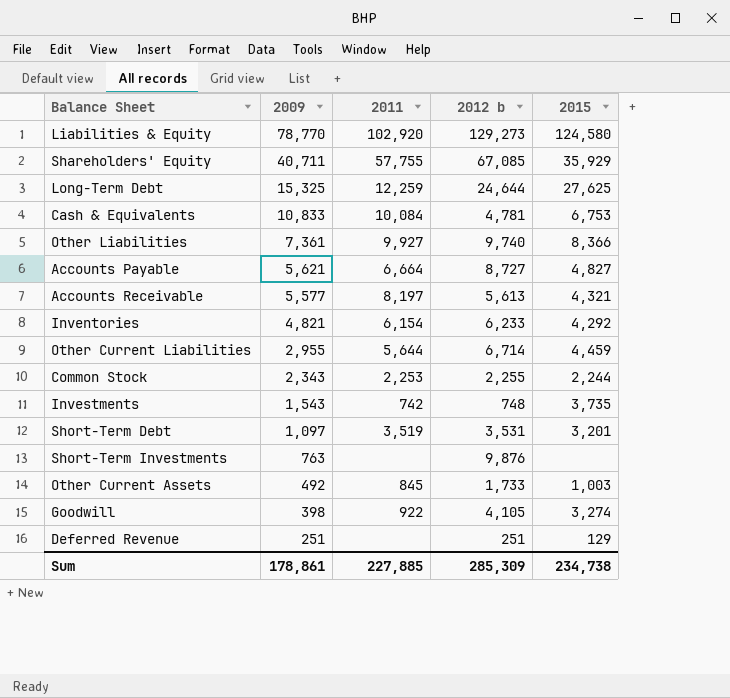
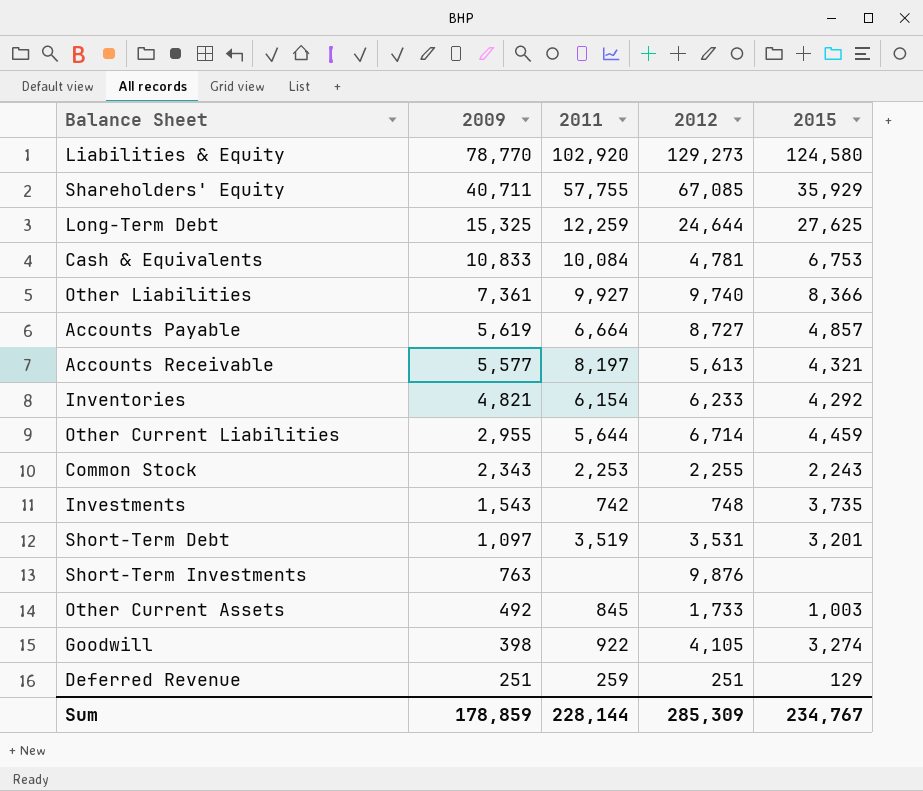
column name: 2012 b -> 2012
Accounts Payable | 2009: 5,621 -> 5,619
Accounts Payable | 2015: 4,827 -> 4,857
Common Stock | 2015: 2,244 -> 2,243
Deferred Revenue | 2011: none -> 259
Sum | 2009: 178,861 -> 178,859
Sum | 2011: 227,885 -> 228,144
Sum | 2015: 234,738 -> 234,767

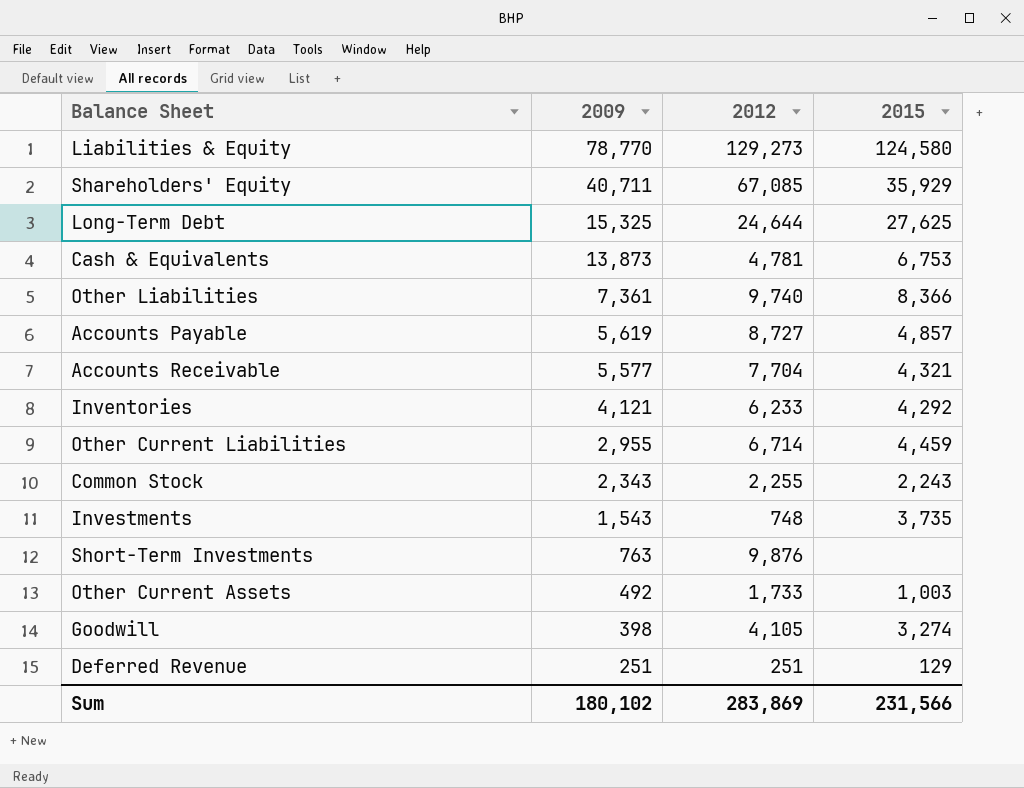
column 2011 | position: 3 -> none
row Short-Term Debt: 1,097 | 3,519 | 3,531 | 3,201 -> none
Cash & Equivalents | 2009: 10,833 -> 13,873
Accounts Receivable | 2012: 5,613 -> 7,704
Inventories | 2009: 4,821 -> 4,121
Sum | 2009: 178,859 -> 180,102
Sum | 2012: 285,309 -> 283,869
Sum | 2015: 234,767 -> 231,566

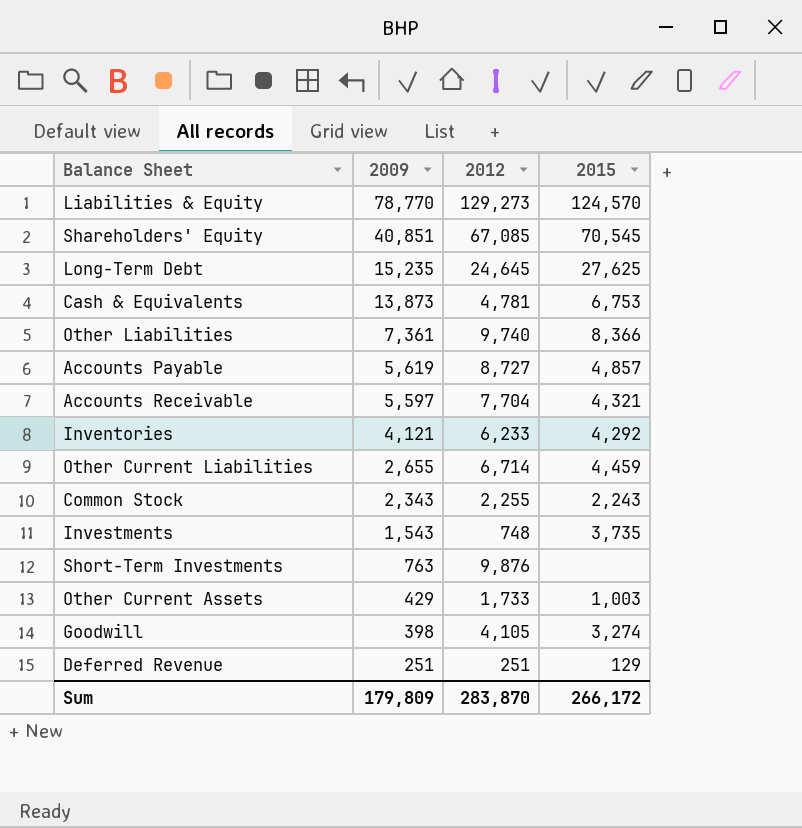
Liabilities & Equity | 2015: 124,580 -> 124,570
Shareholders' Equity | 2009: 40,711 -> 40,851
Shareholders' Equity | 2015: 35,929 -> 70,545
Long-Term Debt | 2009: 15,325 -> 15,235
Long-Term Debt | 2012: 24,644 -> 24,645
Accounts Receivable | 2009: 5,577 -> 5,597
Other Current Liabilities | 2009: 2,955 -> 2,655
Other Current Assets | 2009: 492 -> 429
Sum | 2009: 180,102 -> 179,809
Sum | 2012: 283,869 -> 283,870
Sum | 2015: 231,566 -> 266,172

